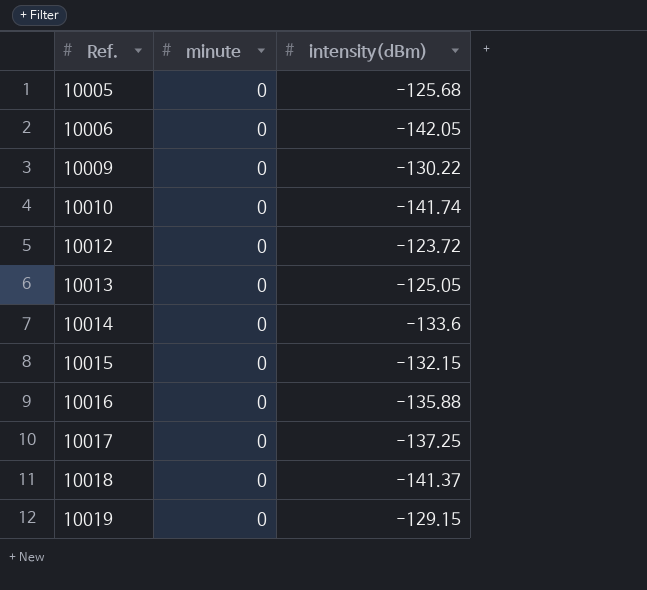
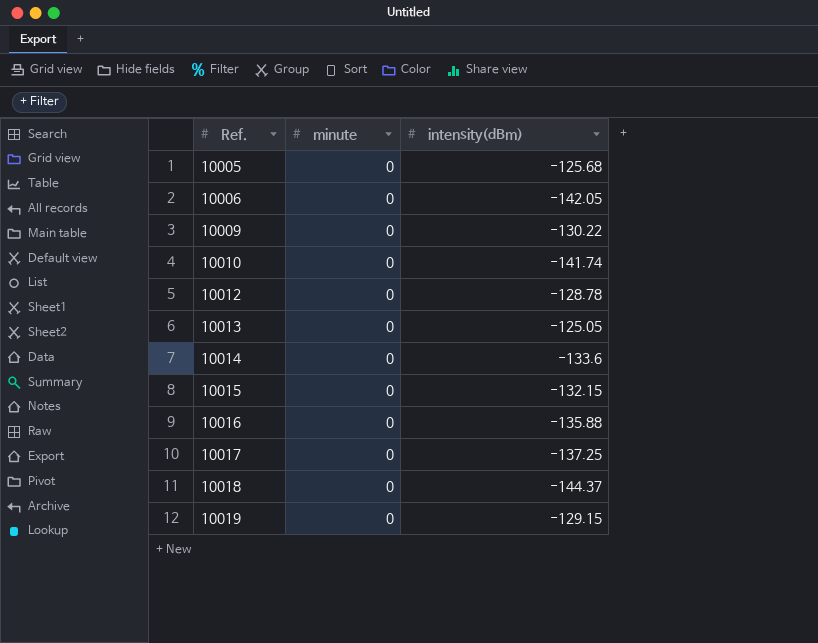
10012 | intensity(dBm): -123.72 -> -128.78
10018 | intensity(dBm): -141.37 -> -144.37

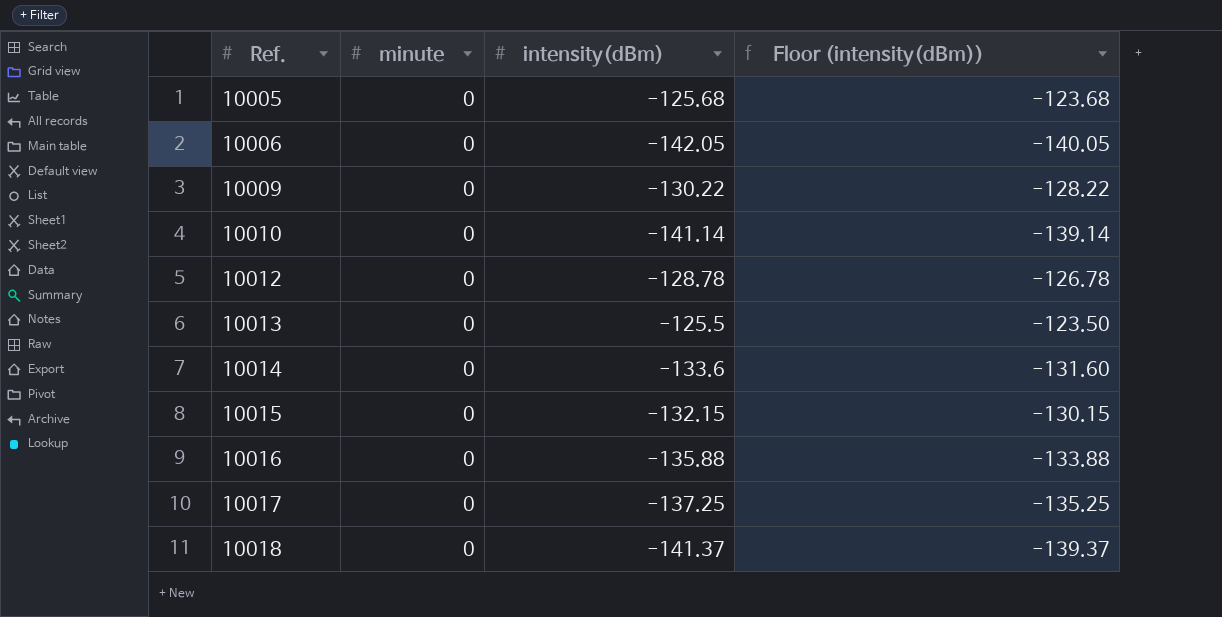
column Floor (intensity(dBm)) | formula: none -> [intensity(dBm)] + 2
row 10019: 0 | -129.15 -> none
10010 | intensity(dBm): -141.74 -> -141.14
10013 | intensity(dBm): -125.05 -> -125.5
10018 | intensity(dBm): -144.37 -> -141.37

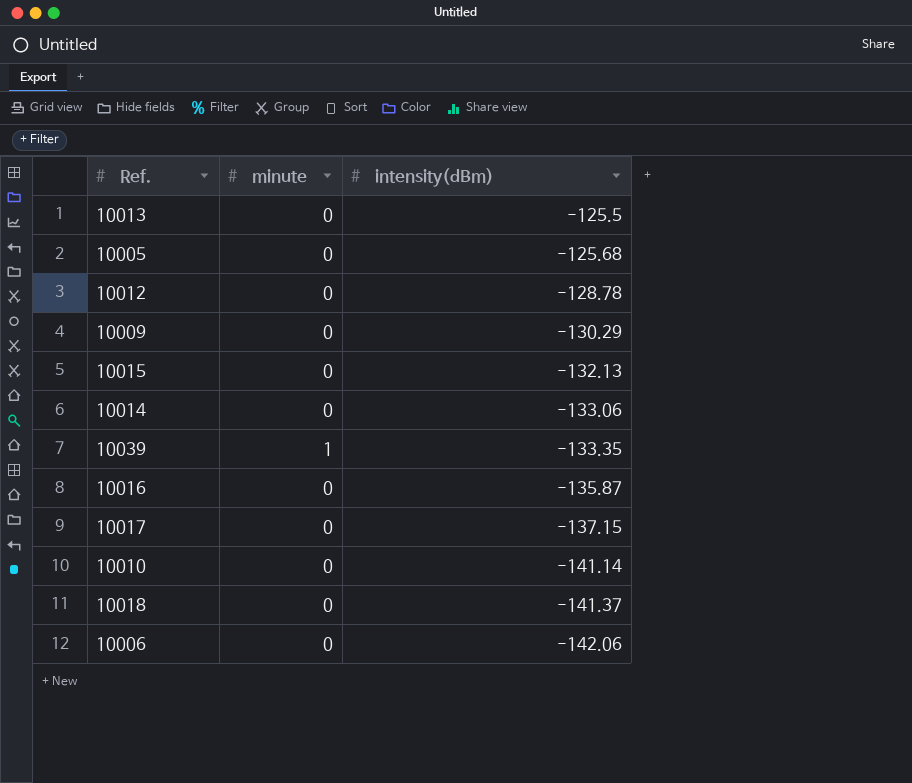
row order: Ref. ascending -> intensity(dBm) descending
column Floor (intensity(dBm)) | formula: [intensity(dBm)] + 2 -> none
10009 | intensity(dBm): -130.22 -> -130.29
10015 | intensity(dBm): -132.15 -> -132.13
10014 | intensity(dBm): -133.6 -> -133.06
row 10039: none -> 1 | -133.35
10016 | intensity(dBm): -135.88 -> -135.87
10017 | intensity(dBm): -137.25 -> -137.15
10006 | intensity(dBm): -142.05 -> -142.06

